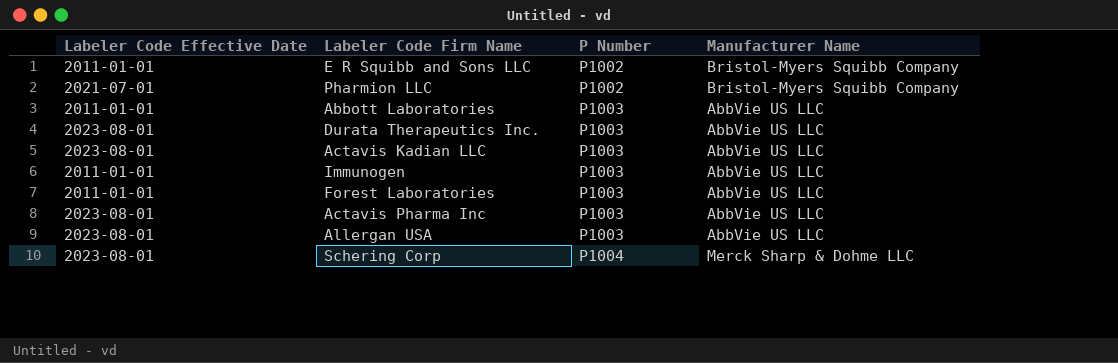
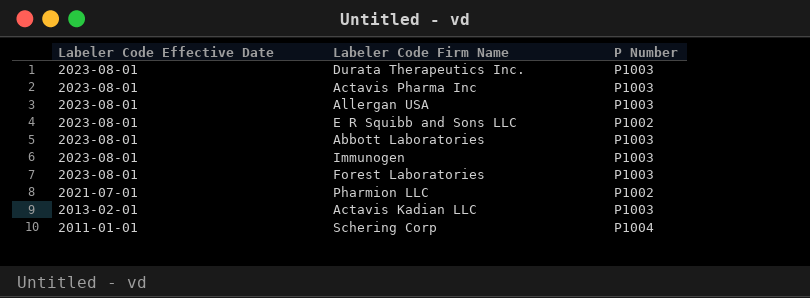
row order: P Number ascending -> Labeler Code Effective Date descending
column Manufacturer Name | position: 4 -> none
E R Squibb and Sons LLC | Labeler Code Effective Date: 2011-01-01 -> 2023-08-01
Abbott Laboratories | Labeler Code Effective Date: 2011-01-01 -> 2023-08-01
Immunogen | Labeler Code Effective Date: 2011-01-01 -> 2023-08-01
Forest Laboratories | Labeler Code Effective Date: 2011-01-01 -> 2023-08-01
Actavis Kadian LLC | Labeler Code Effective Date: 2023-08-01 -> 2013-02-01
Schering Corp | Labeler Code Effective Date: 2023-08-01 -> 2011-01-01

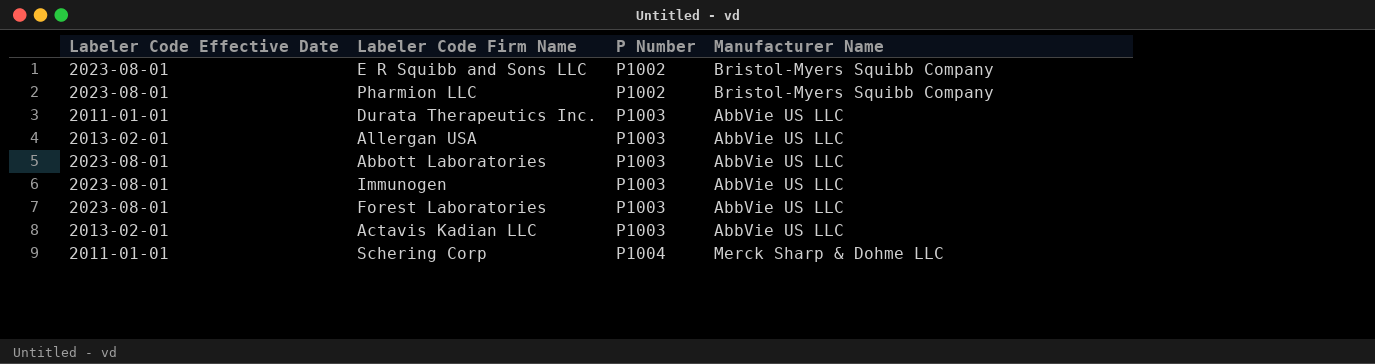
row order: Labeler Code Effective Date descending -> P Number ascending
column Manufacturer Name | position: none -> 4
row Actavis Pharma Inc: 2023-08-01 | P1003 -> none
Pharmion LLC | Labeler Code Effective Date: 2021-07-01 -> 2023-08-01
Durata Therapeutics Inc. | Labeler Code Effective Date: 2023-08-01 -> 2011-01-01
Allergan USA | Labeler Code Effective Date: 2023-08-01 -> 2013-02-01

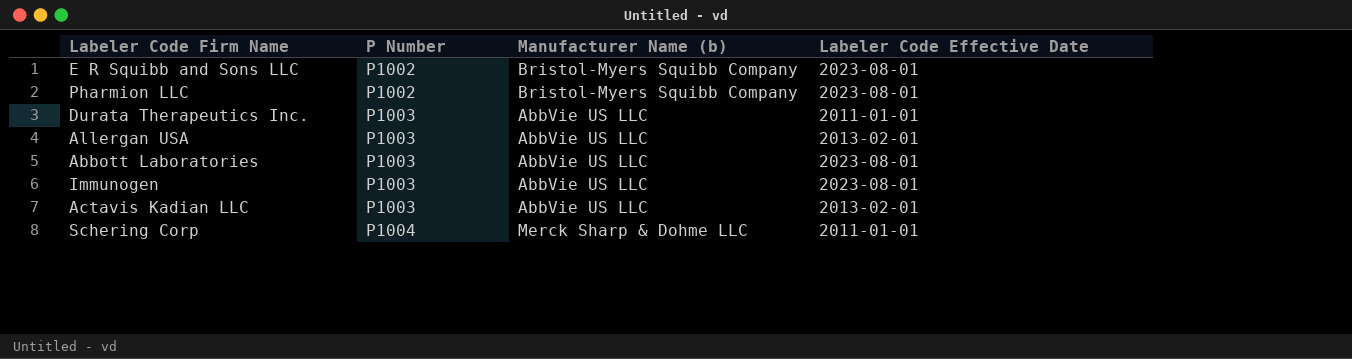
column name: Manufacturer Name -> Manufacturer Name (b)
column Labeler Code Effective Date | position: 1 -> 4
row Forest Laboratories: 2023-08-01 | P1003 | AbbVie US LLC -> none

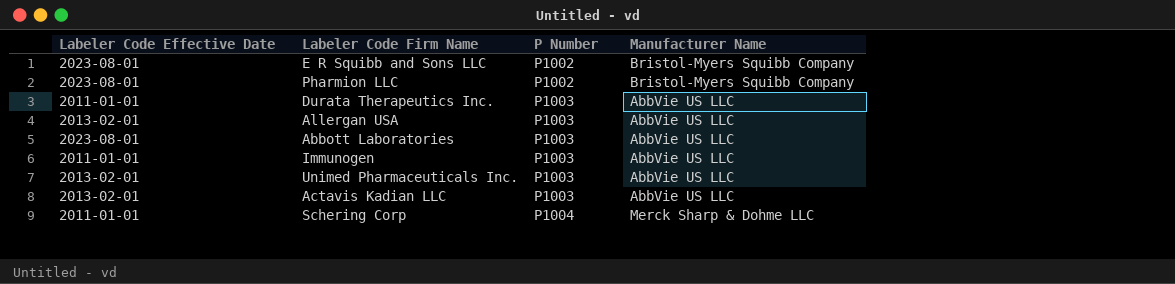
column Labeler Code Effective Date | position: 4 -> 1
column name: Manufacturer Name (b) -> Manufacturer Name
Immunogen | Labeler Code Effective Date: 2023-08-01 -> 2011-01-01
row Unimed Pharmaceuticals Inc.: none -> 2013-02-01 | P1003 | AbbVie US LLC

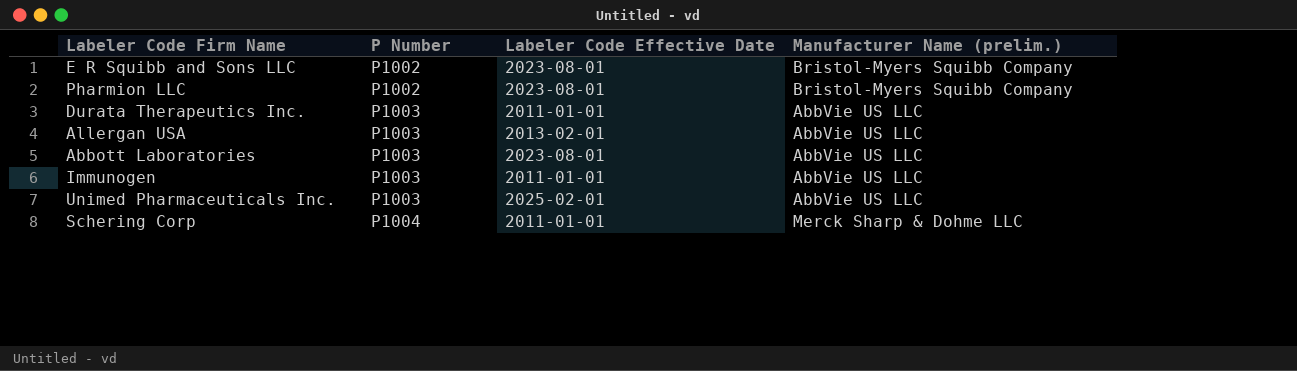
column Labeler Code Effective Date | position: 1 -> 3
column name: Manufacturer Name -> Manufacturer Name (prelim.)
row Actavis Kadian LLC: 2013-02-01 | P1003 | AbbVie US LLC -> none
Unimed Pharmaceuticals Inc. | Labeler Code Effective Date: 2013-02-01 -> 2025-02-01

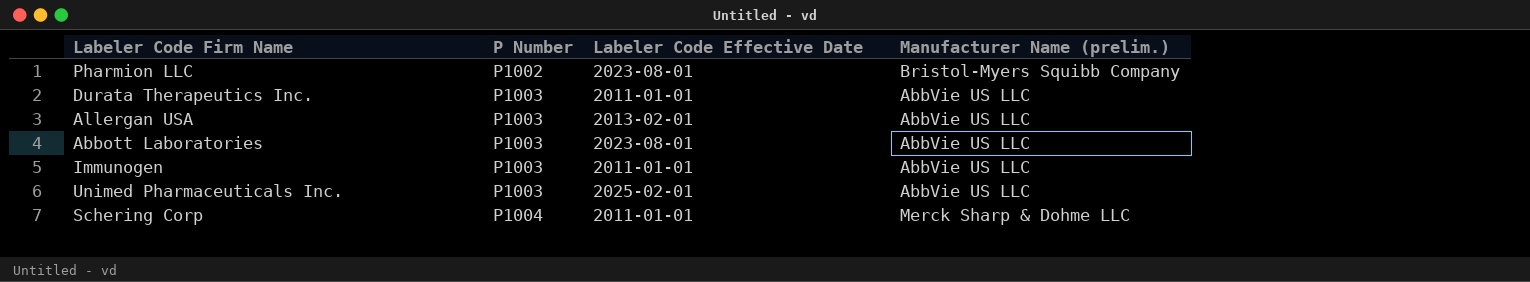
row E R Squibb and Sons LLC: P1002 | 2023-08-01 | Bristol-Myers Squibb Company -> none

